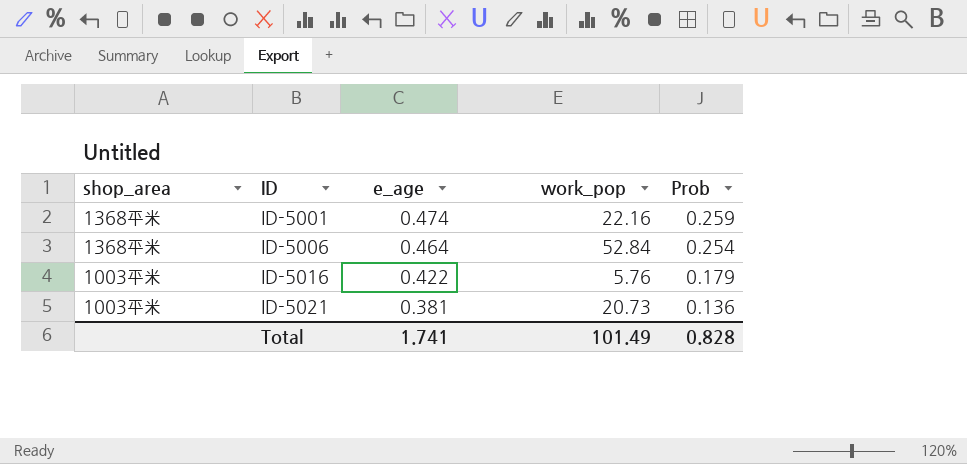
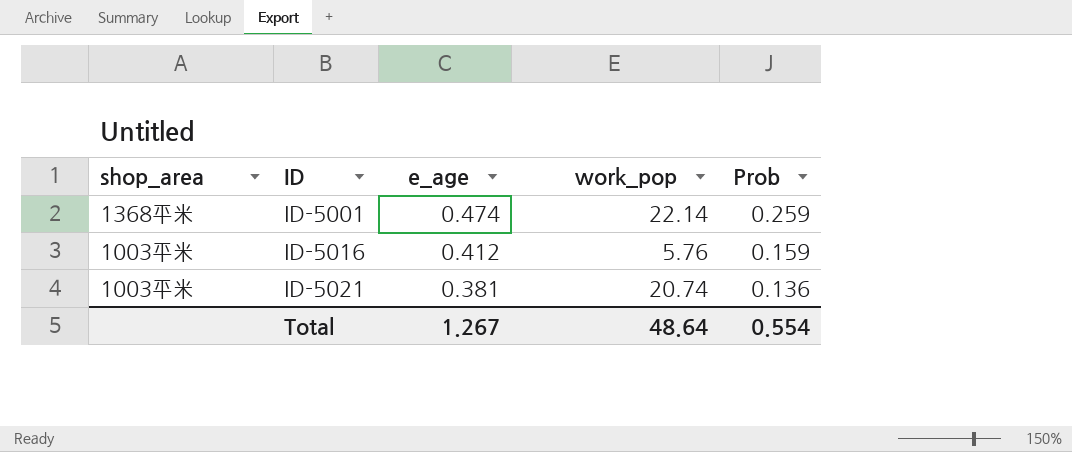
row ID-5006: 1368平米 | 0.464 | 52.84 | 0.254 -> none
ID-5001 | work_pop: 22.16 -> 22.14
ID-5016 | e_age: 0.422 -> 0.412
ID-5016 | Prob: 0.179 -> 0.159
ID-5021 | work_pop: 20.73 -> 20.74
Total | e_age: 1.741 -> 1.267
Total | work_pop: 101.49 -> 48.64
Total | Prob: 0.828 -> 0.554

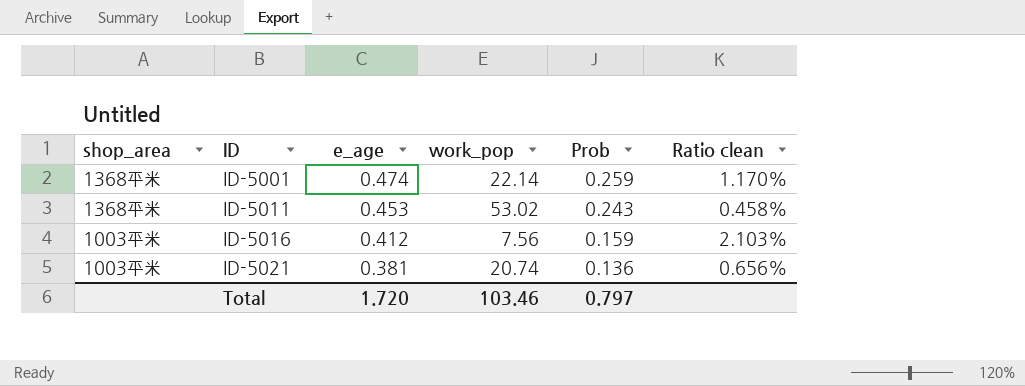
column Ratio clean | formula: none -> [Prob] / [work_pop]
row ID-5011: none -> 1368平米 | 0.453 | 53.02 | 0.243 | 0.458%
ID-5016 | work_pop: 5.76 -> 7.56
Total | e_age: 1.267 -> 1.720
Total | work_pop: 48.64 -> 103.46
Total | Prob: 0.554 -> 0.797

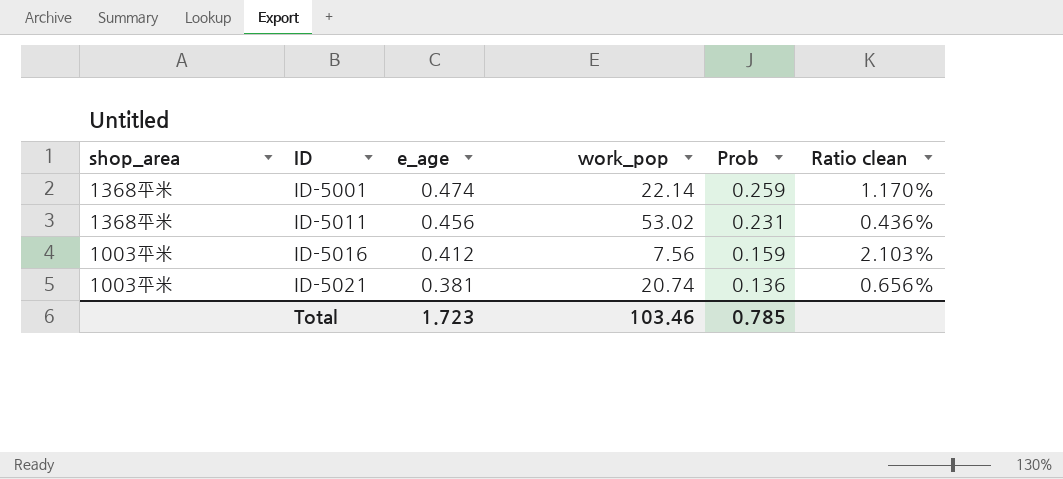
ID-5011 | e_age: 0.453 -> 0.456
ID-5011 | Prob: 0.243 -> 0.231
ID-5011 | Ratio clean: 0.458% -> 0.436%
Total | e_age: 1.720 -> 1.723
Total | Prob: 0.797 -> 0.785

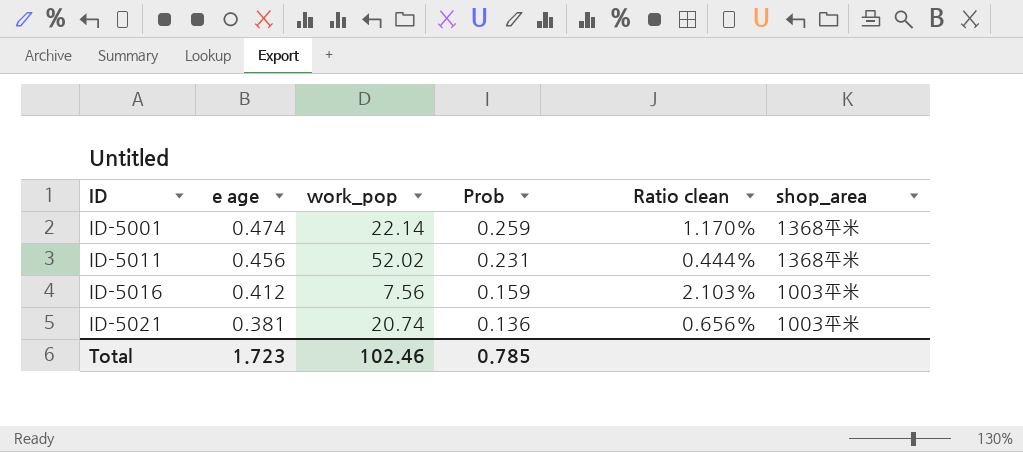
column name: e_age -> e age
column shop_area | position: 1 -> 6
ID-5011 | work_pop: 53.02 -> 52.02
ID-5011 | Ratio clean: 0.436% -> 0.444%
Total | work_pop: 103.46 -> 102.46

